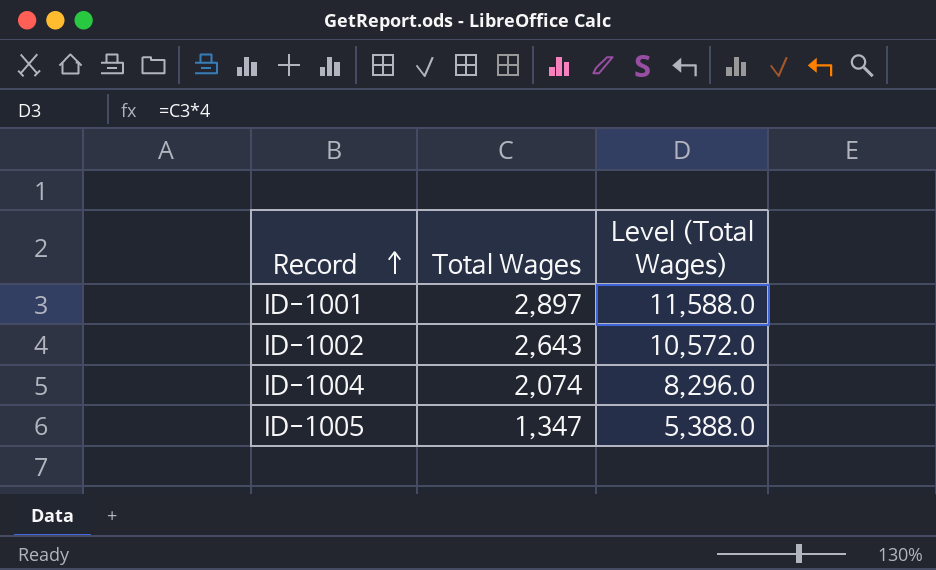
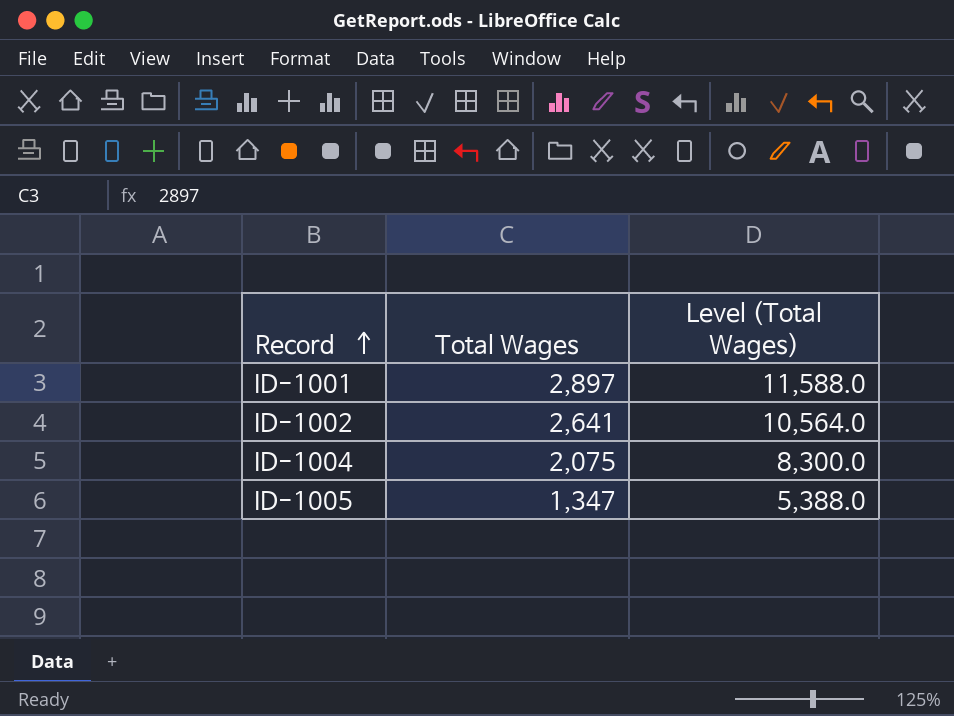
ID-1002 | Total Wages: 2,643 -> 2,641
ID-1002 | Level (Total Wages): 10,572.0 -> 10,564.0
ID-1004 | Total Wages: 2,074 -> 2,075
ID-1004 | Level (Total Wages): 8,296.0 -> 8,300.0

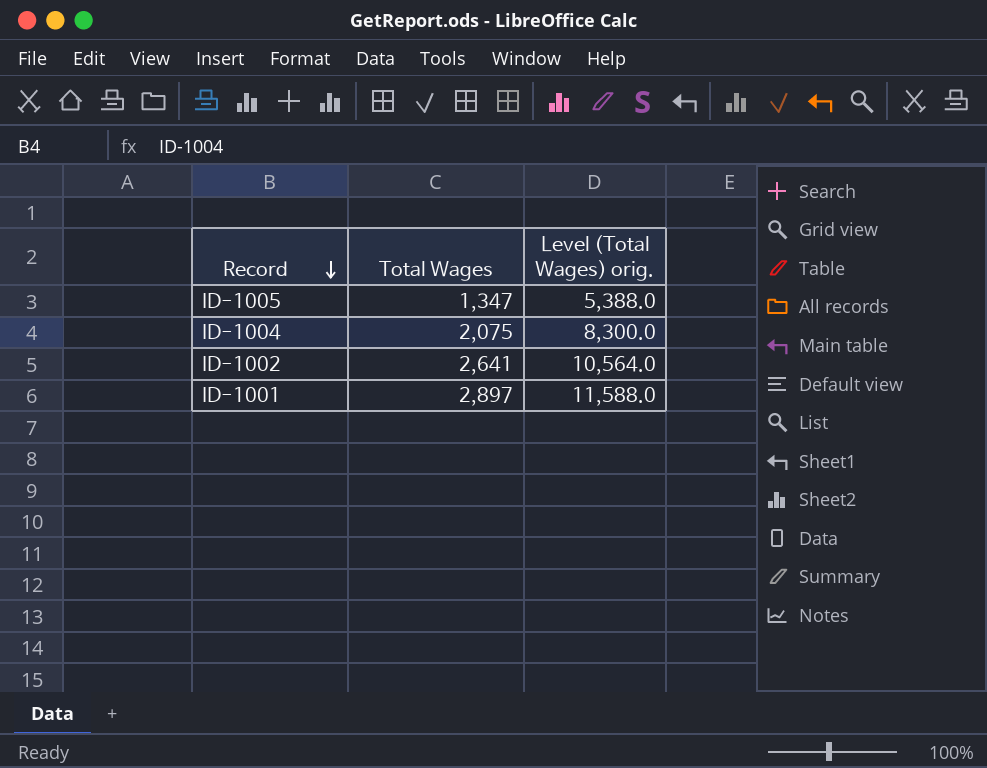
row order: Record ascending -> Record descending
column name: Level (Total Wages) -> Level (Total Wages) orig.

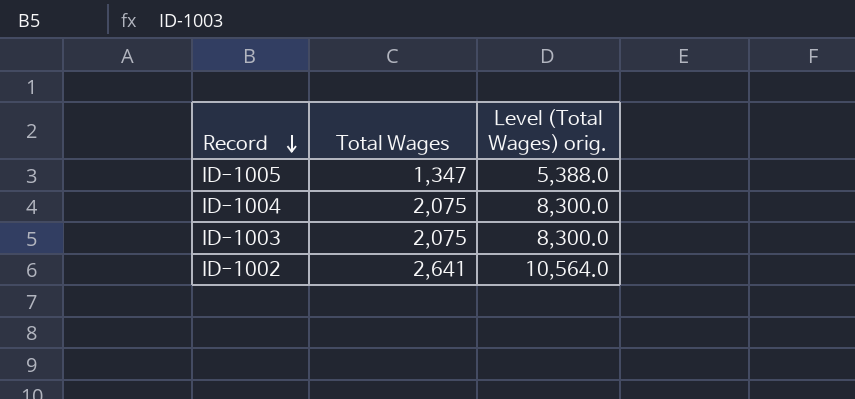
row ID-1001: 2,897 | 11,588.0 -> none
row ID-1003: none -> 2,075 | 8,300.0

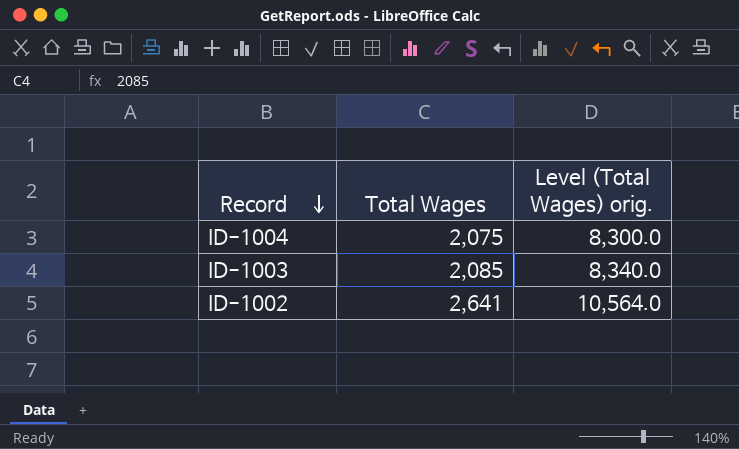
row ID-1005: 1,347 | 5,388.0 -> none
ID-1003 | Total Wages: 2,075 -> 2,085
ID-1003 | Level (Total Wages) orig.: 8,300.0 -> 8,340.0

